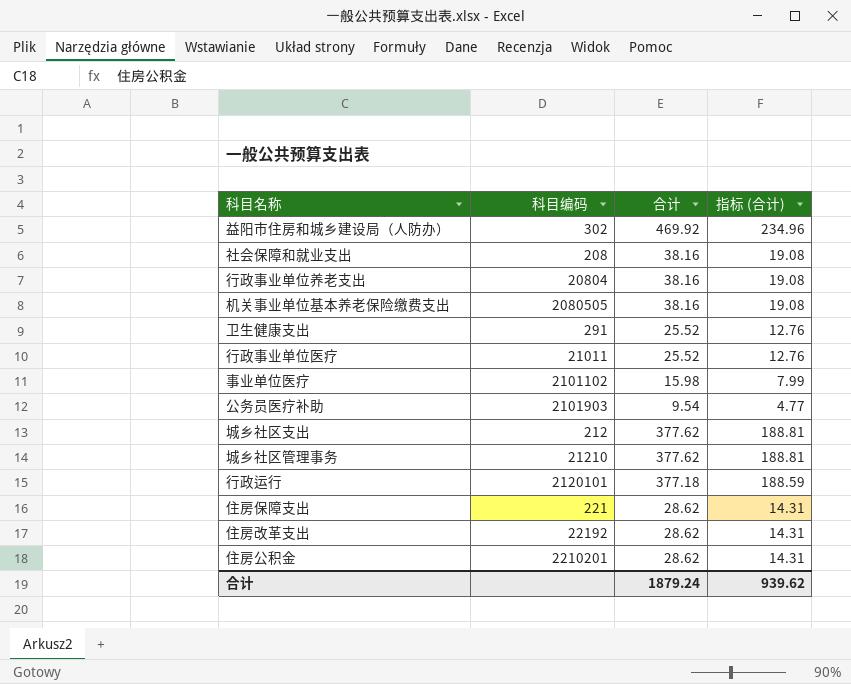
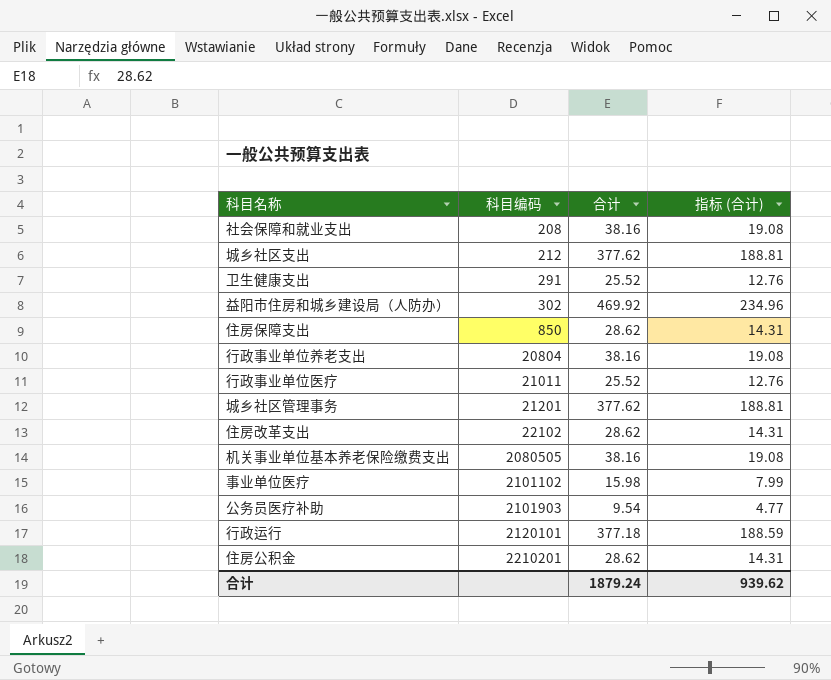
row order: none -> 科目编码 ascending
住房保障支出 | 科目编码: 221 -> 850
城乡社区管理事务 | 科目编码: 21210 -> 21201
住房改革支出 | 科目编码: 22192 -> 22102

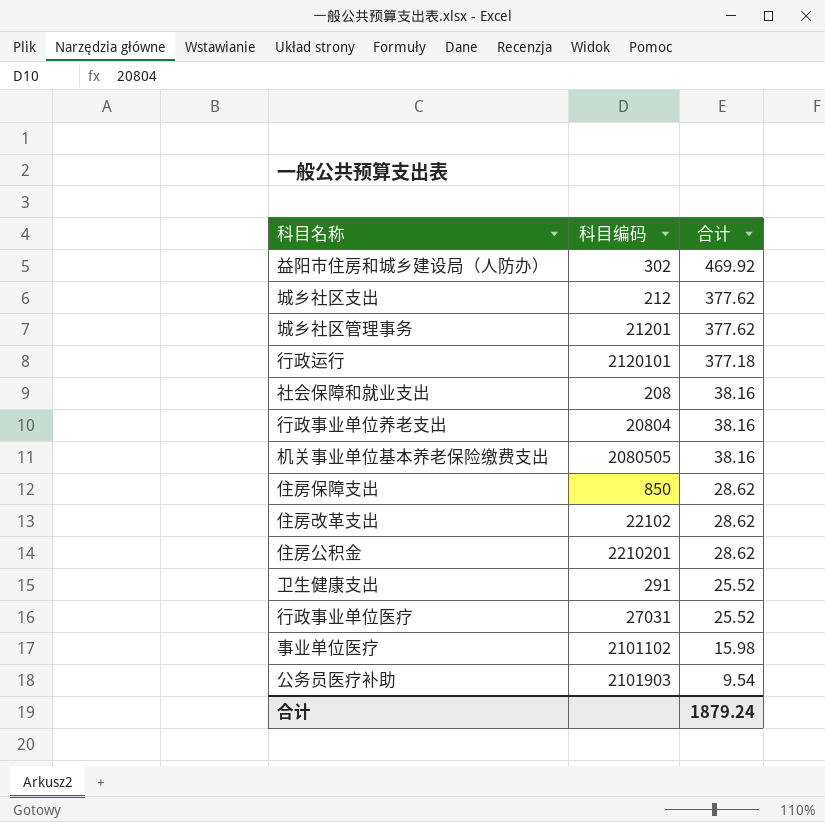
row order: 科目编码 ascending -> 合计 descending
column 指标 (合计) | formula: [合计] * 0.5 -> none
行政事业单位医疗 | 科目编码: 21011 -> 27031

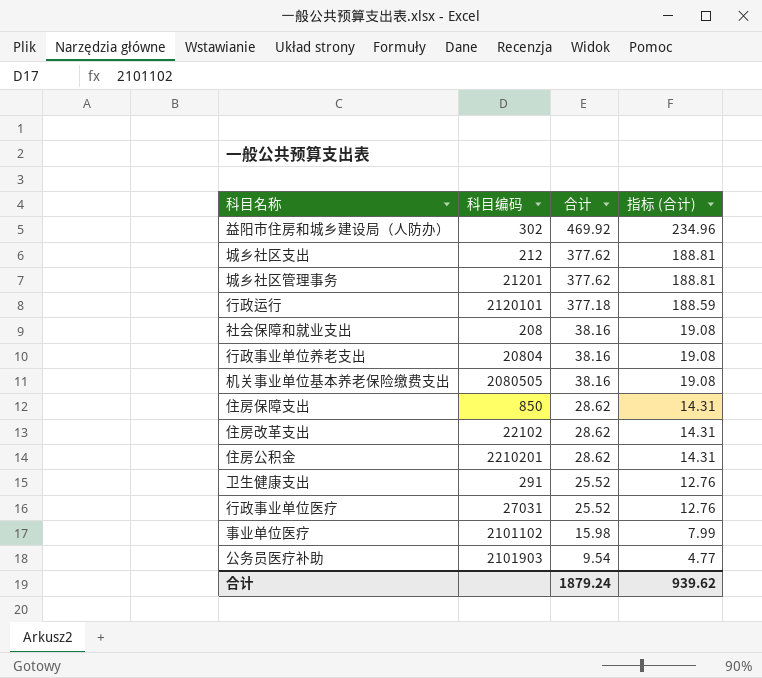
column 指标 (合计) | formula: none -> [合计] * 0.5

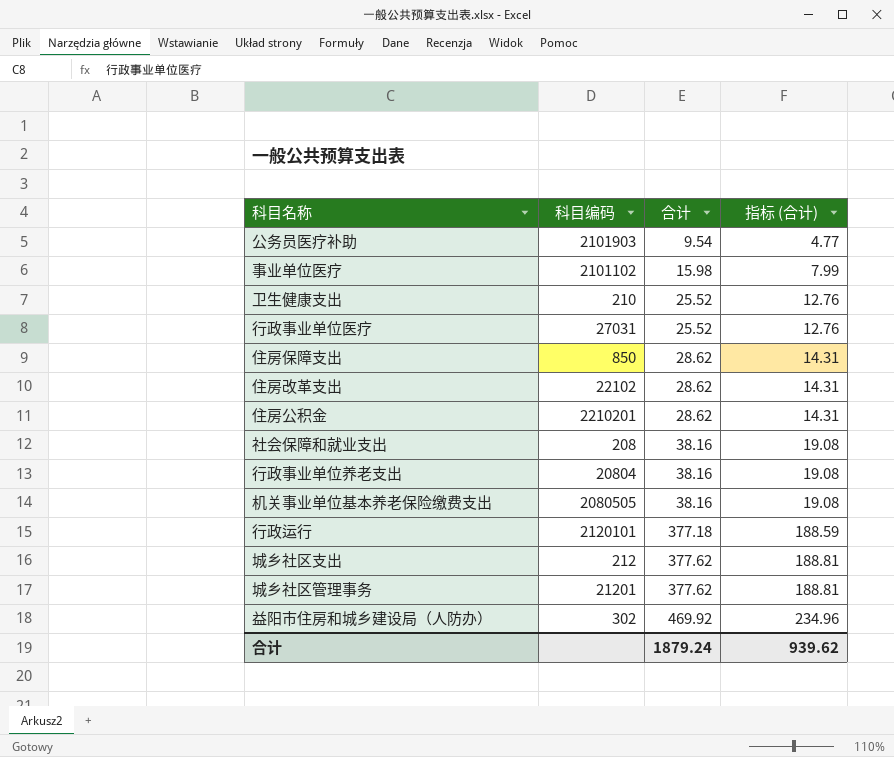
row order: 合计 descending -> 合计 ascending
卫生健康支出 | 科目编码: 291 -> 210

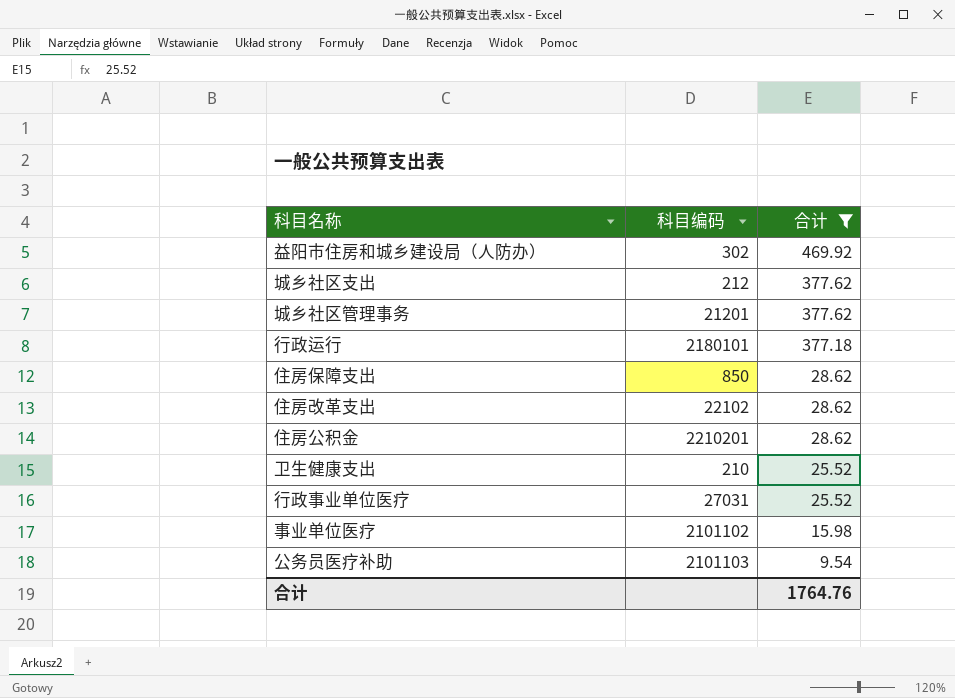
filter: none -> 合计 != 38.16
row order: 合计 ascending -> 合计 descending
column 指标 (合计) | formula: [合计] * 0.5 -> none
行政运行 | 科目编码: 2120101 -> 2180101
公务员医疗补助 | 科目编码: 2101903 -> 2101103
合计 | 合计: 1879.24 -> 1764.76

